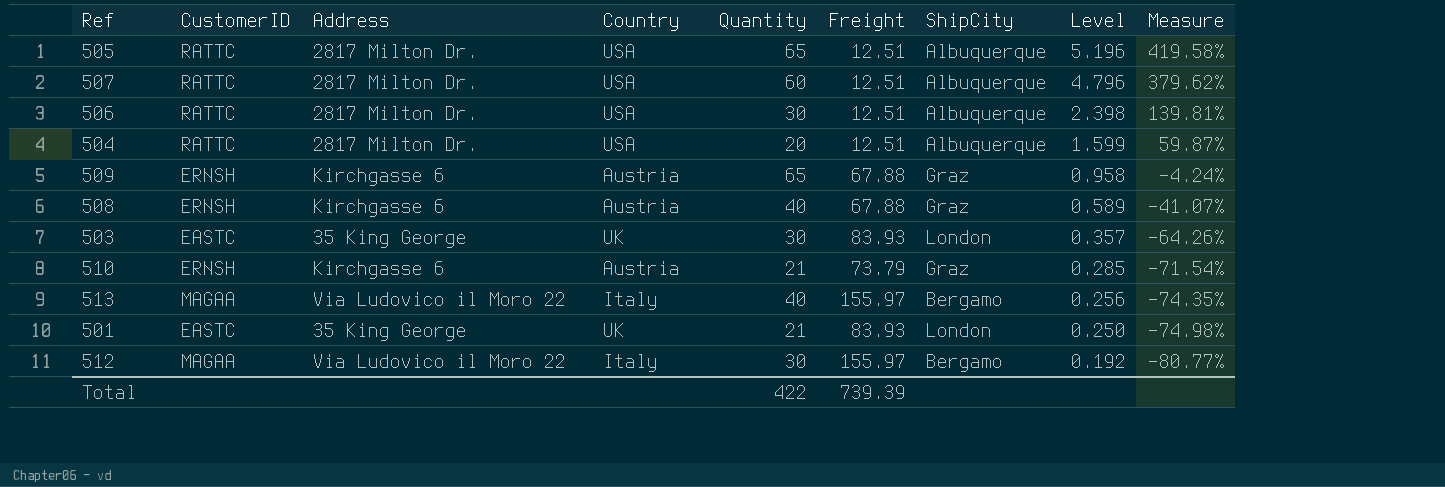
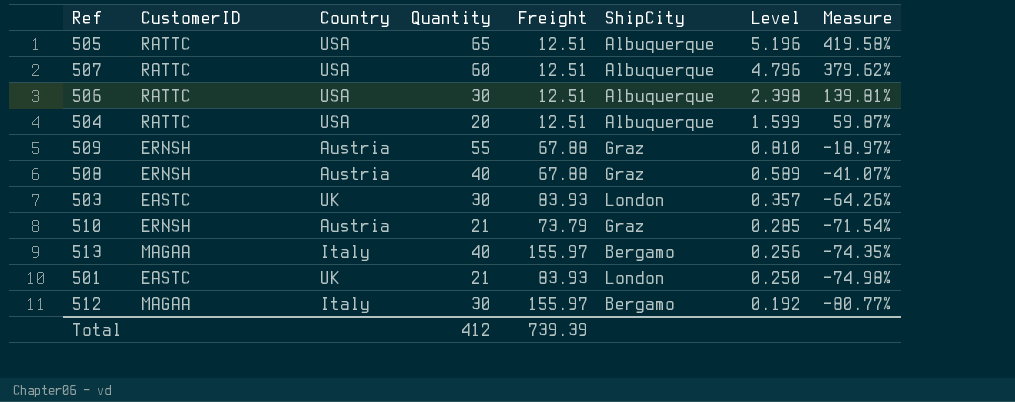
column Address | position: 3 -> none
509 | Quantity: 65 -> 55
509 | Level: 0.958 -> 0.810
509 | Measure: -4.24% -> -18.97%
Total | Quantity: 422 -> 412

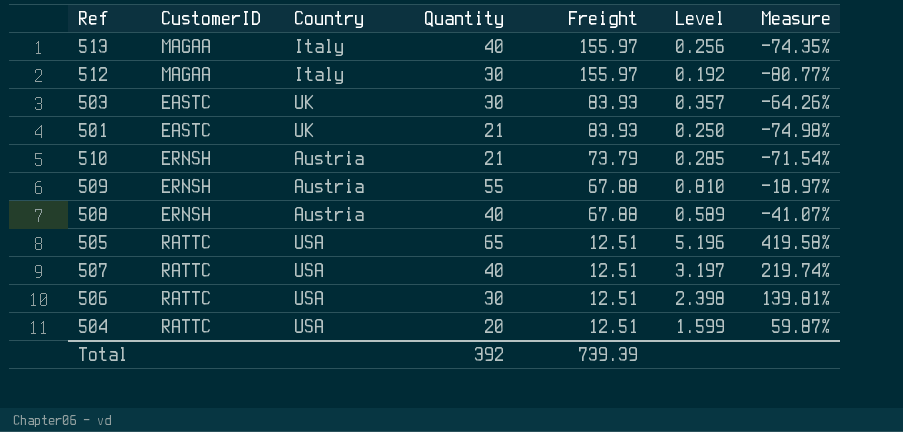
row order: Level descending -> Freight descending
column ShipCity | position: 6 -> none
507 | Quantity: 60 -> 40
507 | Level: 4.796 -> 3.197
507 | Measure: 379.62% -> 219.74%
Total | Quantity: 412 -> 392

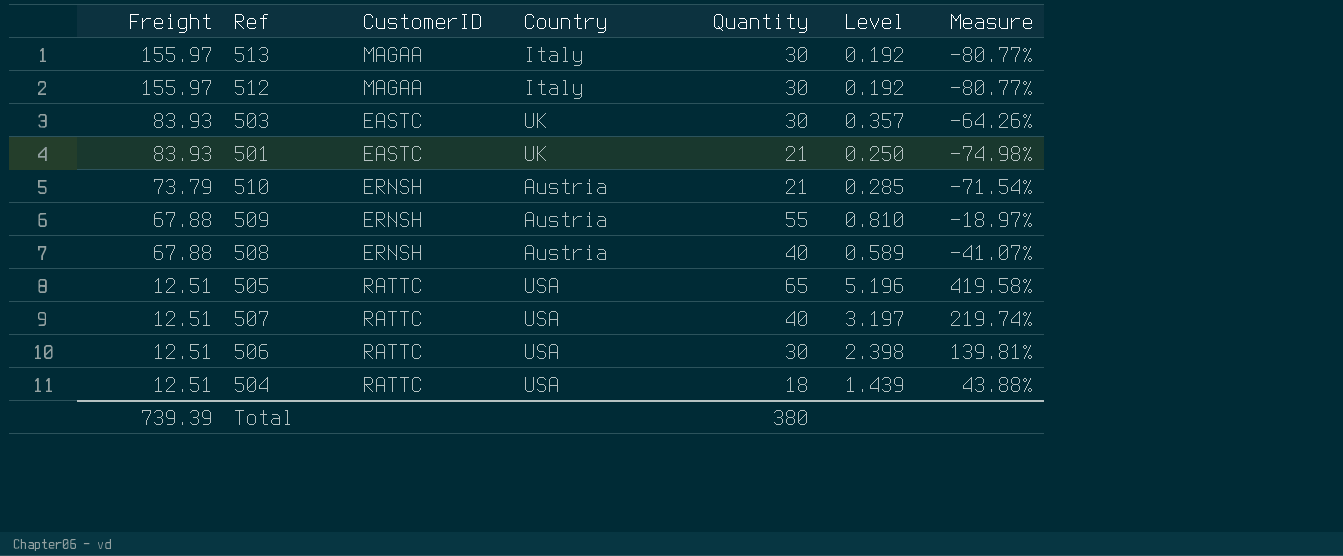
column Freight | position: 5 -> 1
513 | Quantity: 40 -> 30
513 | Level: 0.256 -> 0.192
513 | Measure: -74.35% -> -80.77%
504 | Quantity: 20 -> 18
504 | Level: 1.599 -> 1.439
504 | Measure: 59.87% -> 43.88%
Total | Quantity: 392 -> 380

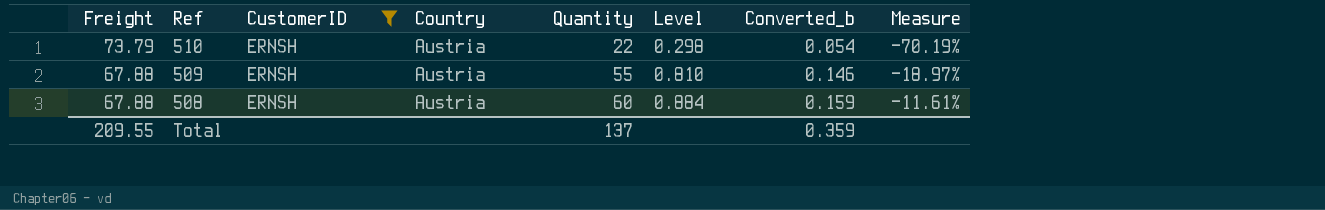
filter: none -> CustomerID = ERNSH
column Converted_b | formula: none -> [Level] * 0.18
510 | Quantity: 21 -> 22
510 | Level: 0.285 -> 0.298
510 | Measure: -71.54% -> -70.19%
508 | Quantity: 40 -> 60
508 | Level: 0.589 -> 0.884
508 | Measure: -41.07% -> -11.61%
Total | Freight: 739.39 -> 209.55
Total | Quantity: 380 -> 137

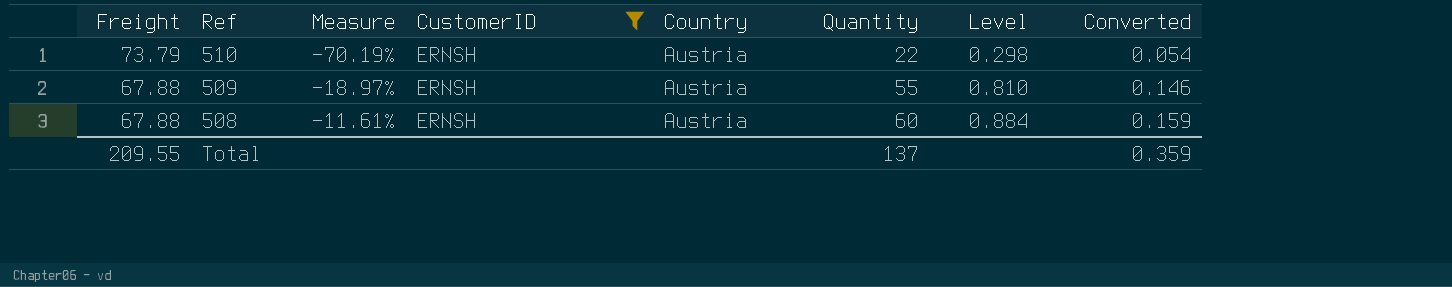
column Measure | position: 8 -> 3
column name: Converted_b -> Converted

